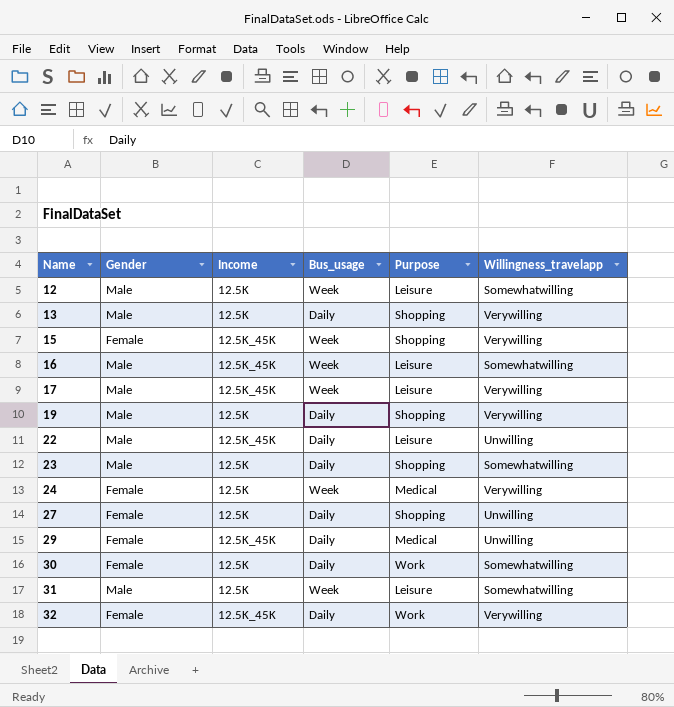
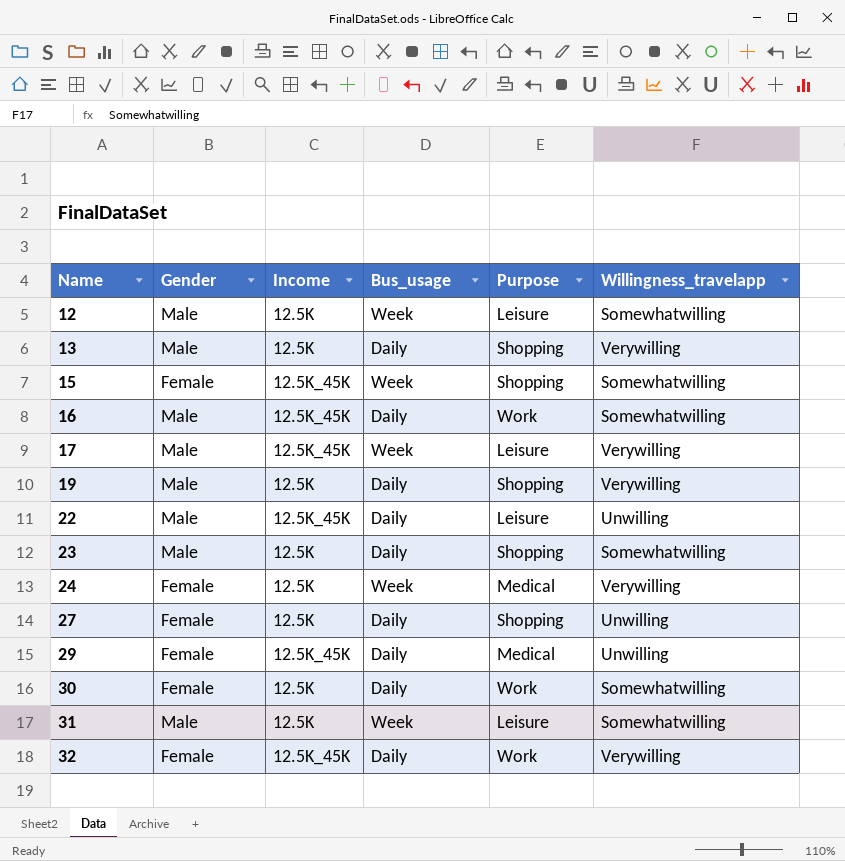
15 | Willingness_travelapp: Verywilling -> Somewhatwilling
16 | Bus_usage: Week -> Daily
16 | Purpose: Leisure -> Work

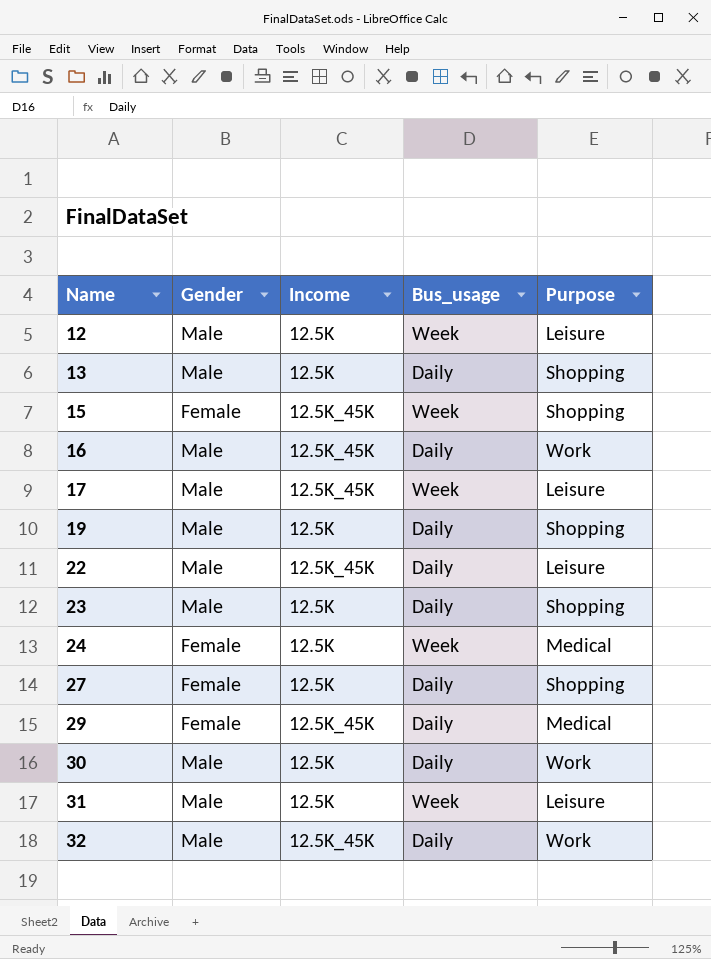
column Willingness_travelapp | position: 6 -> none
30 | Gender: Female -> Male
32 | Gender: Female -> Male

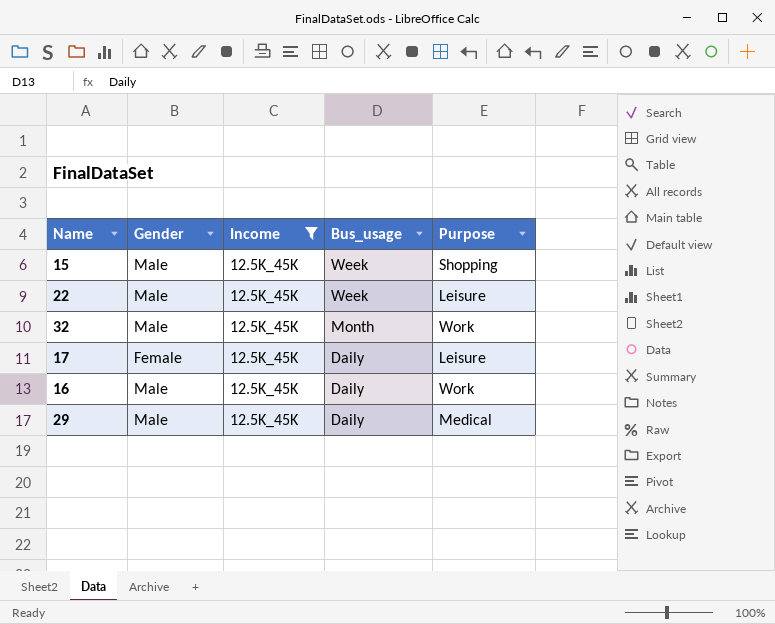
filter: none -> Income = 12.5K_45K
row order: Name ascending -> Bus_usage descending
15 | Gender: Female -> Male
22 | Bus_usage: Daily -> Week
32 | Bus_usage: Daily -> Month
17 | Gender: Male -> Female
17 | Bus_usage: Week -> Daily
29 | Gender: Female -> Male

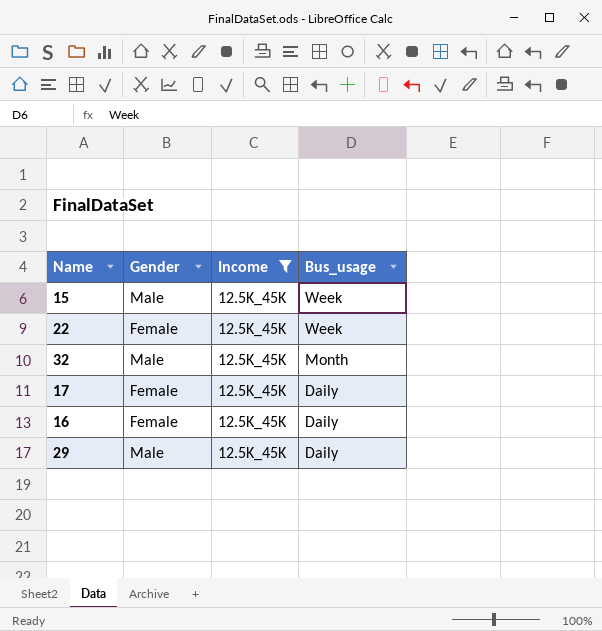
column Purpose | position: 5 -> none
22 | Gender: Male -> Female
16 | Gender: Male -> Female

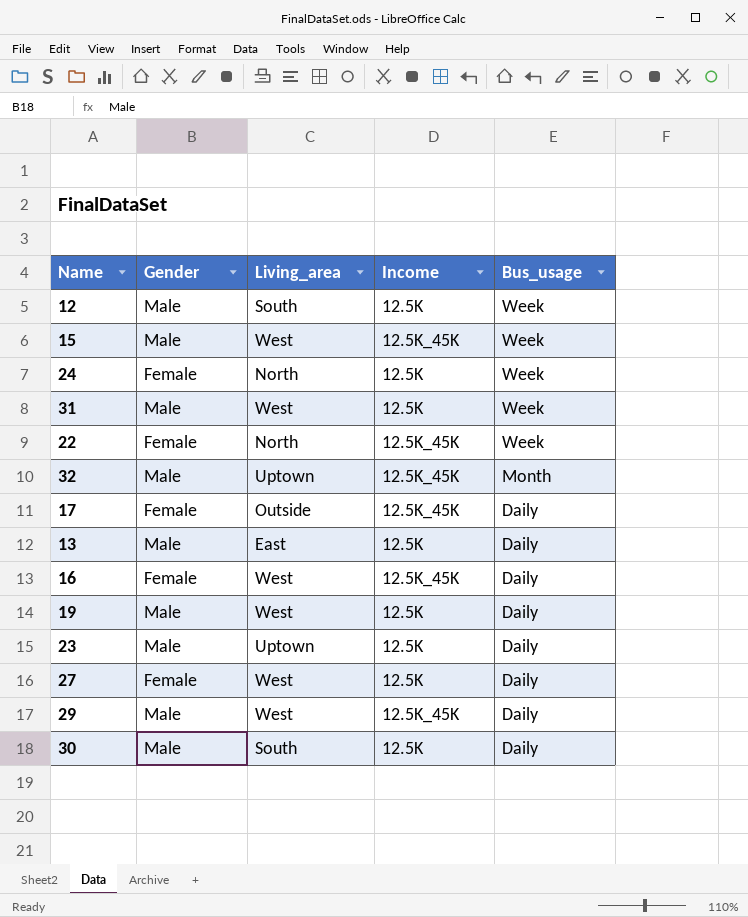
filter: Income = 12.5K_45K -> none
column Living_area | position: none -> 3

